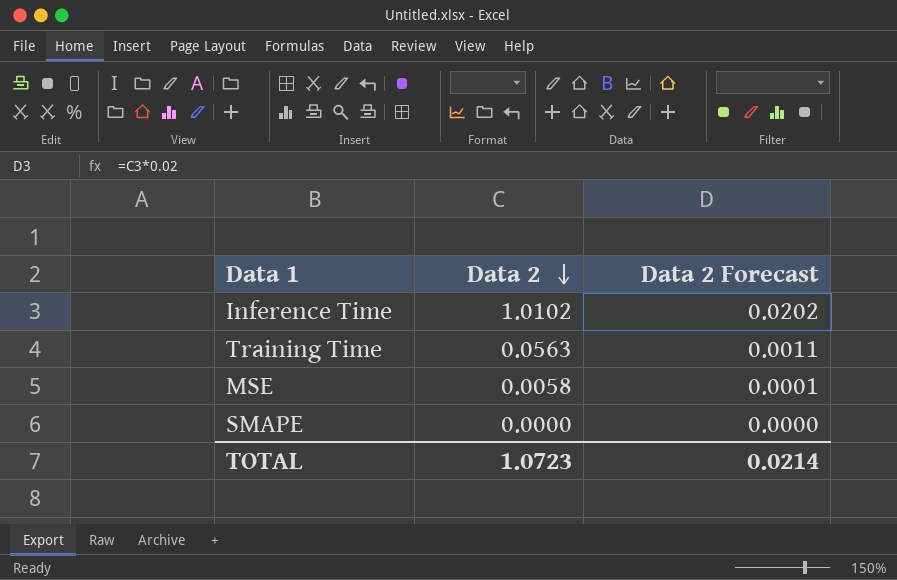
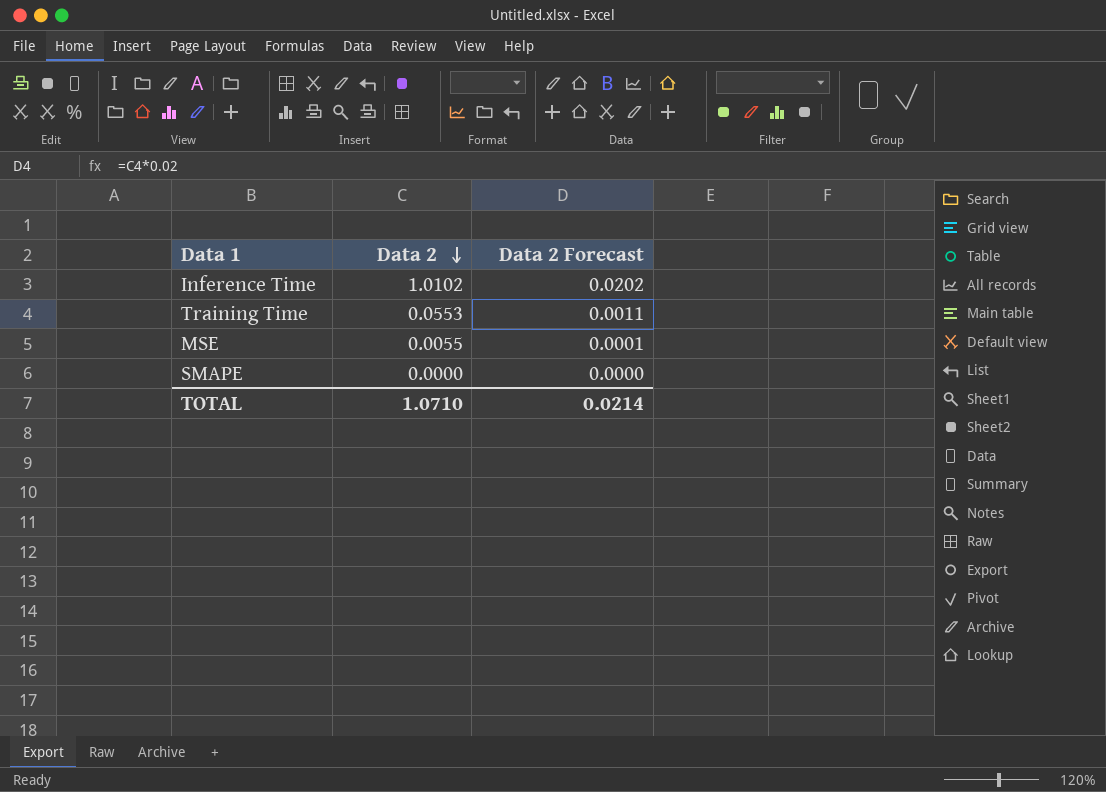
Training Time | Data 2: 0.0563 -> 0.0553
MSE | Data 2: 0.0058 -> 0.0055
TOTAL | Data 2: 1.0723 -> 1.0710

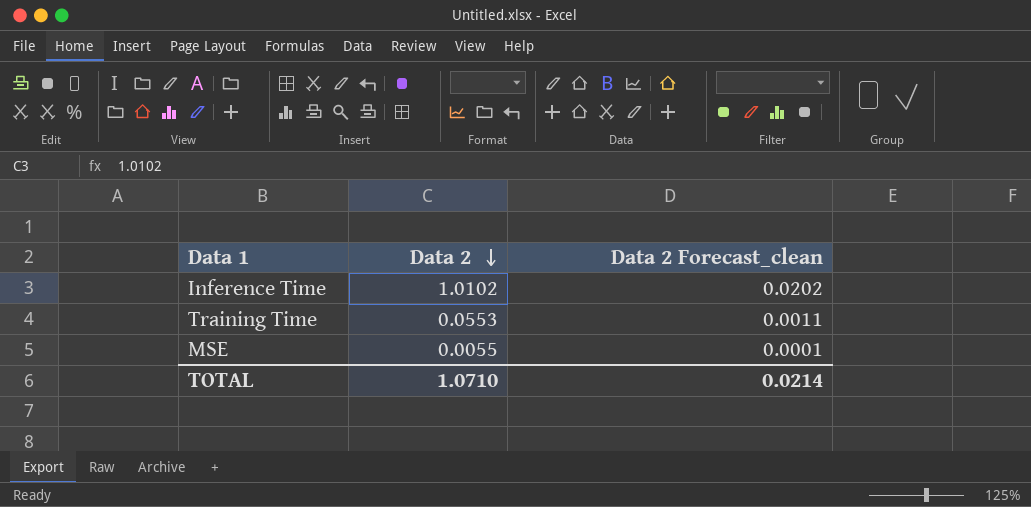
column name: Data 2 Forecast -> Data 2 Forecast_clean
row SMAPE: 0.0000 | 0.0000 -> none

